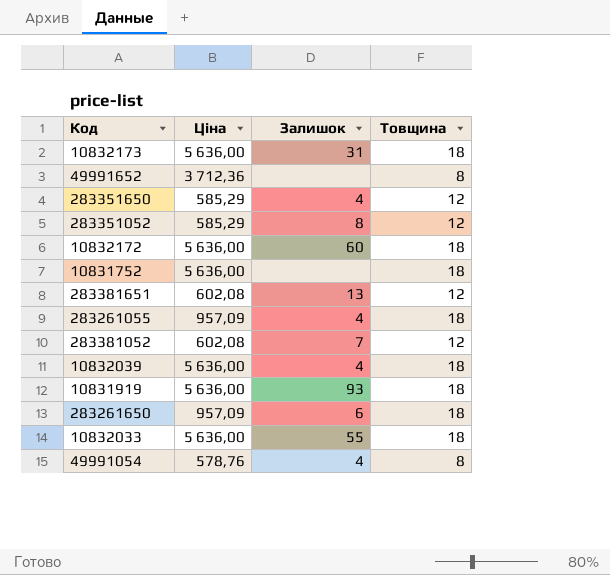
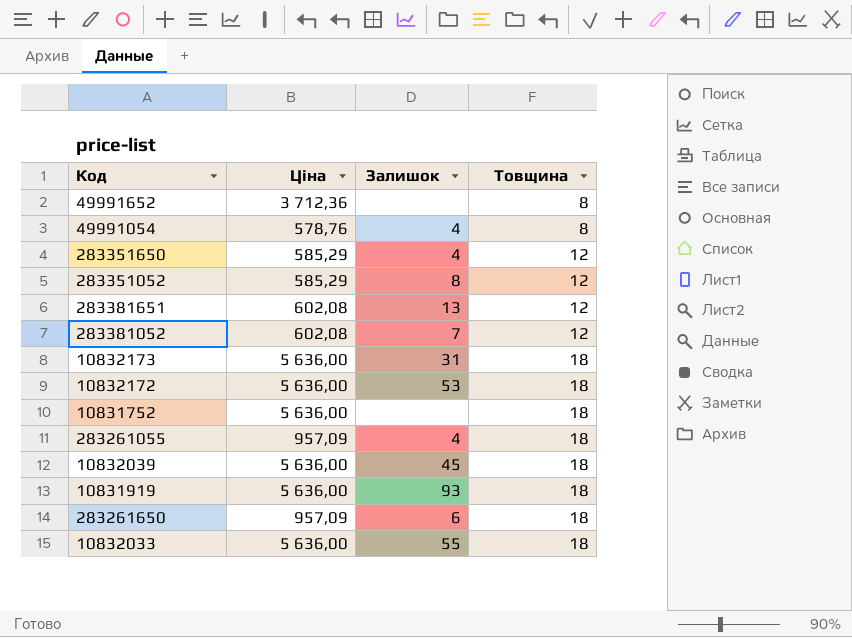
row order: none -> Товщина ascending
10832172 | Залишок: 60 -> 53
10832039 | Залишок: 4 -> 45

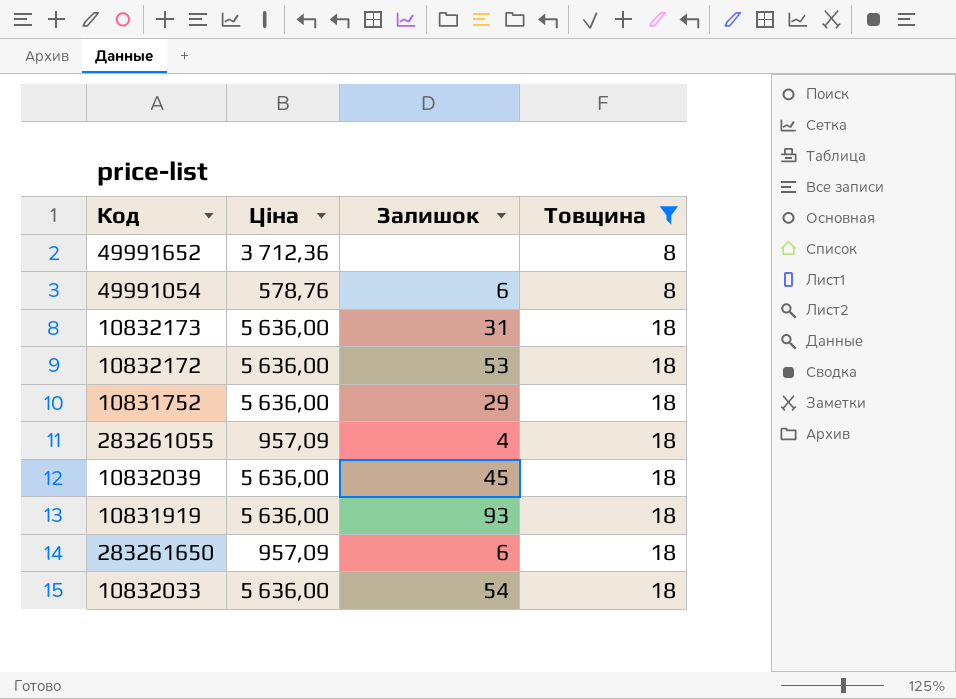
filter: none -> Товщина != 12
49991054 | Залишок: 4 -> 6
10831752 | Залишок: none -> 29
10832033 | Залишок: 55 -> 54

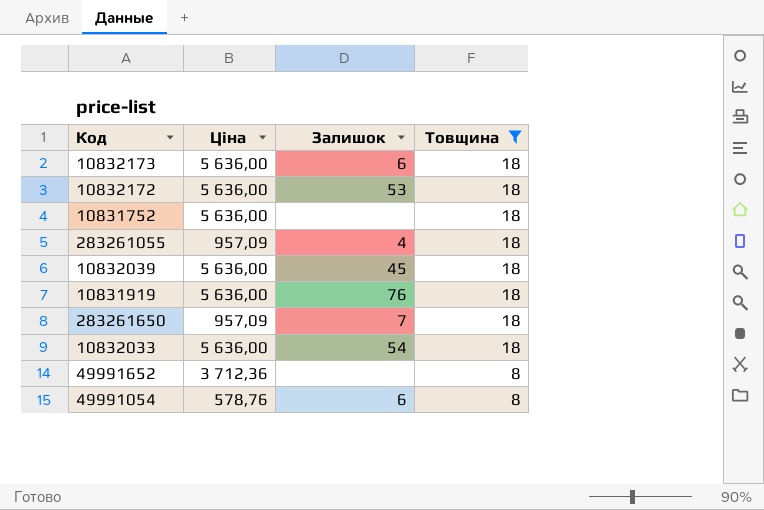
row order: Товщина ascending -> Товщина descending
10832173 | Залишок: 31 -> 6
10831752 | Залишок: 29 -> none
10831919 | Залишок: 93 -> 76
283261650 | Залишок: 6 -> 7

